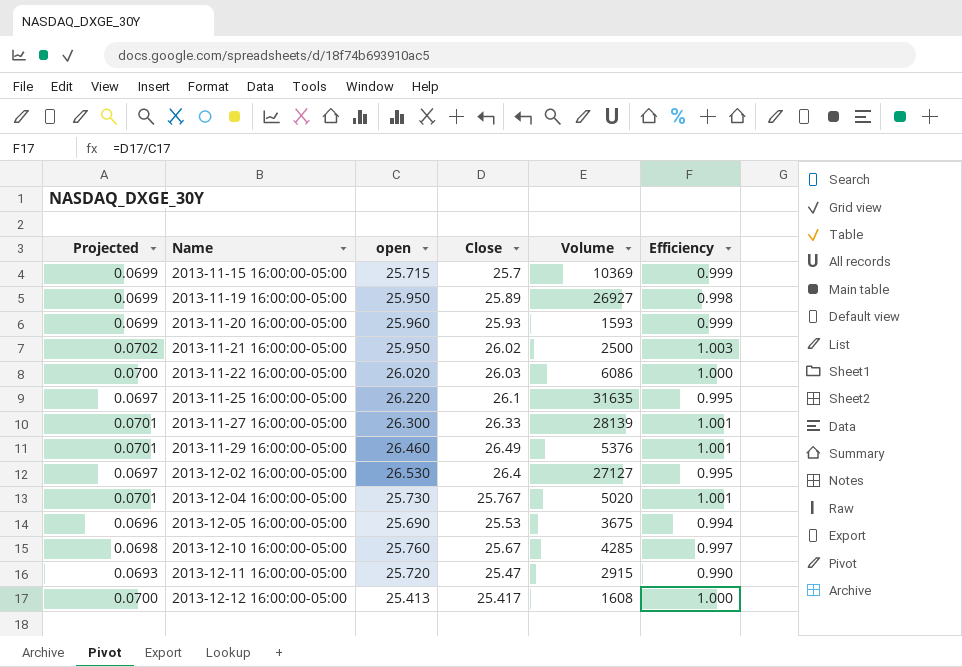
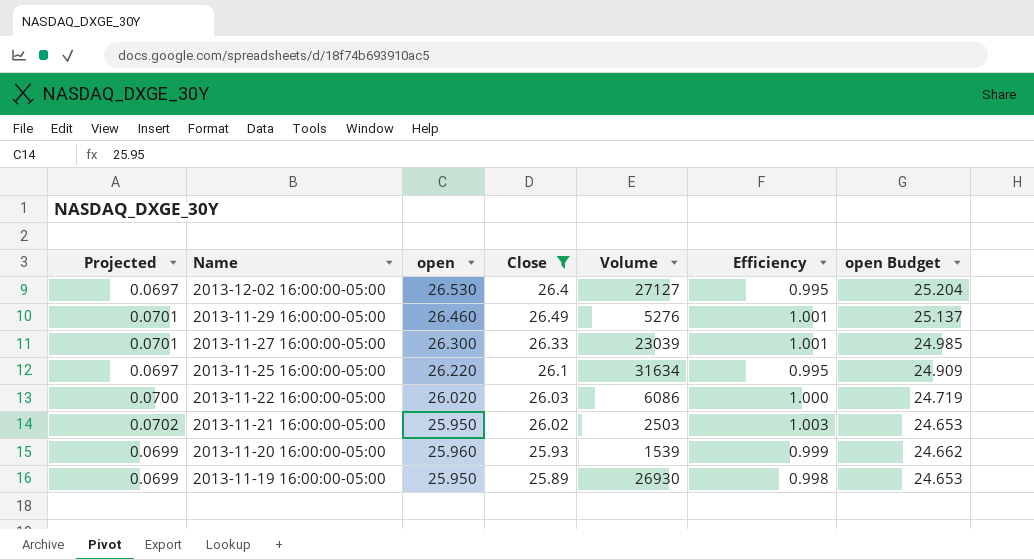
filter: none -> Close >= 25.89
row order: Name ascending -> Name descending
column open Budget | formula: none -> [open] * 0.95
2013-11-29 16:00:00-05:00 | Volume: 5376 -> 5276
2013-11-27 16:00:00-05:00 | Volume: 28139 -> 23039
2013-11-25 16:00:00-05:00 | Volume: 31635 -> 31634
2013-11-21 16:00:00-05:00 | Volume: 2500 -> 2503
2013-11-20 16:00:00-05:00 | Volume: 1593 -> 1539
2013-11-19 16:00:00-05:00 | Volume: 26927 -> 26930

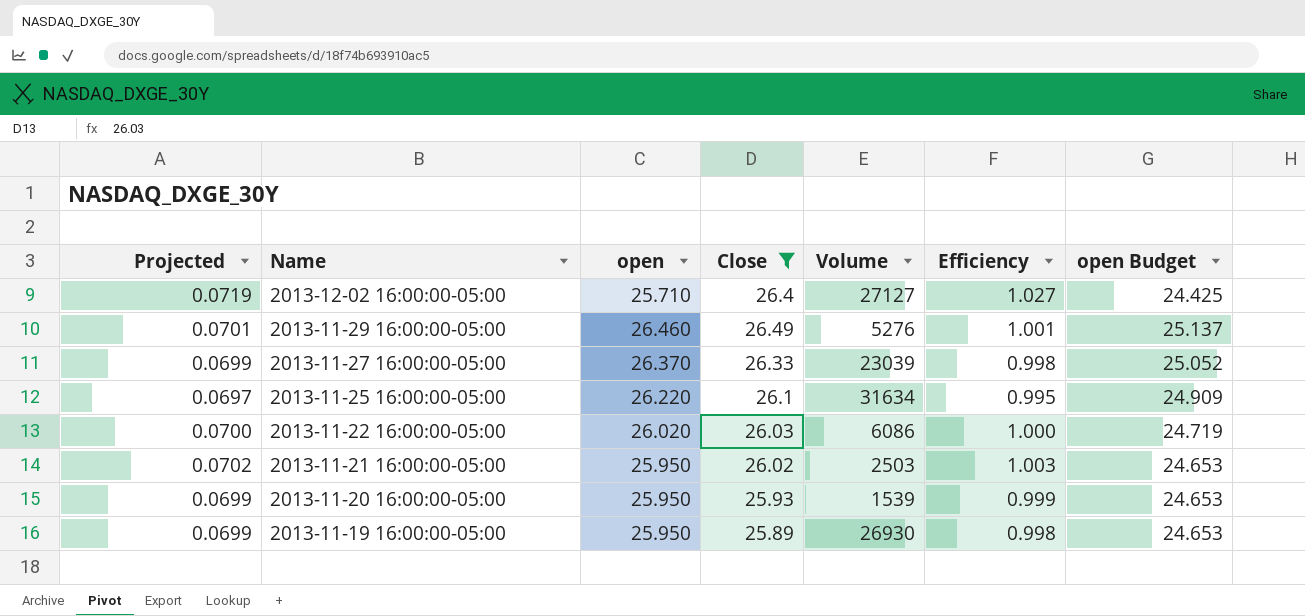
2013-12-02 16:00:00-05:00 | Projected: 0.0697 -> 0.0719
2013-12-02 16:00:00-05:00 | open: 26.530 -> 25.710
2013-12-02 16:00:00-05:00 | Efficiency: 0.995 -> 1.027
2013-12-02 16:00:00-05:00 | open Budget: 25.204 -> 24.425
2013-11-27 16:00:00-05:00 | Projected: 0.0701 -> 0.0699
2013-11-27 16:00:00-05:00 | open: 26.300 -> 26.370
2013-11-27 16:00:00-05:00 | Efficiency: 1.001 -> 0.998
2013-11-27 16:00:00-05:00 | open Budget: 24.985 -> 25.052
2013-11-20 16:00:00-05:00 | open: 25.960 -> 25.950
2013-11-20 16:00:00-05:00 | open Budget: 24.662 -> 24.653

